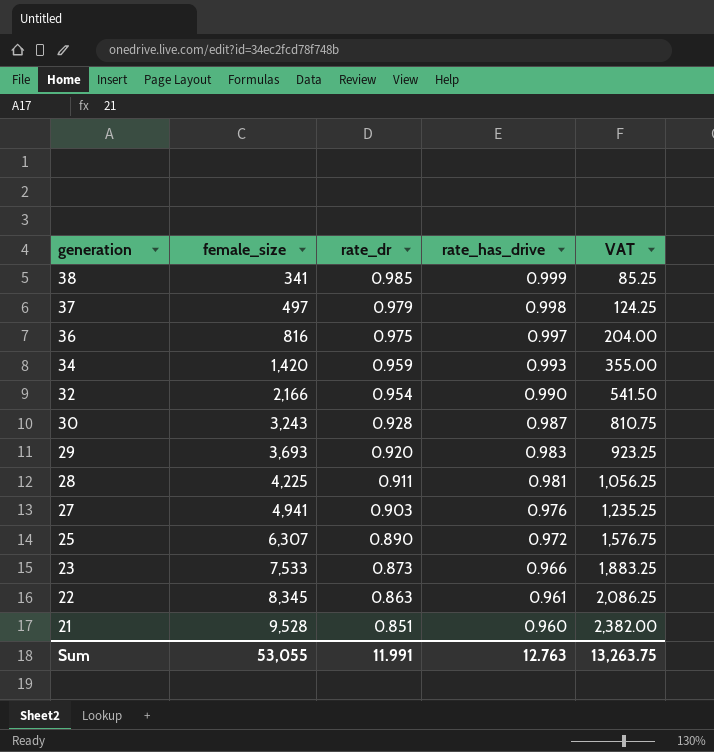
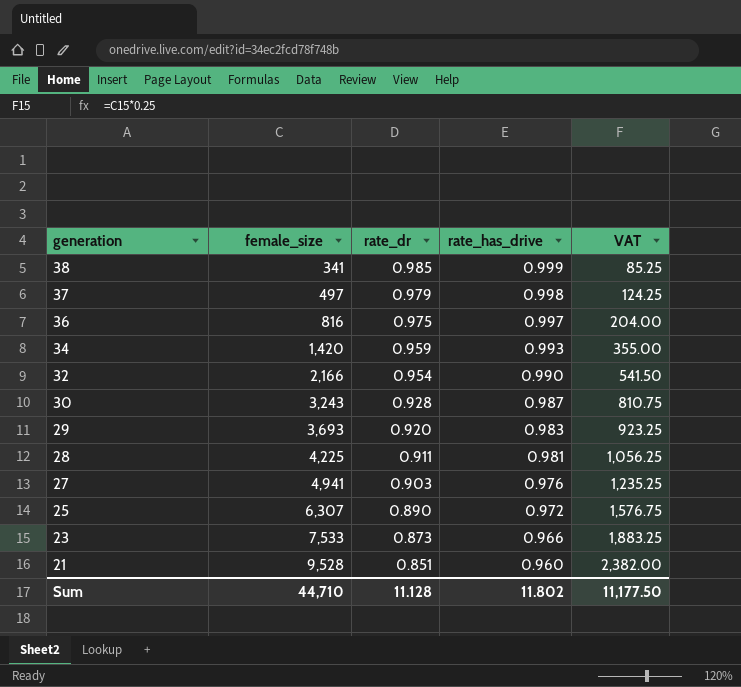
row 22: 8,345 | 0.863 | 0.961 | 2,086.25 -> none
Sum | female_size: 53,055 -> 44,710
Sum | rate_dr: 11.991 -> 11.128
Sum | rate_has_drive: 12.763 -> 11.802
Sum | VAT: 13,263.75 -> 11,177.50

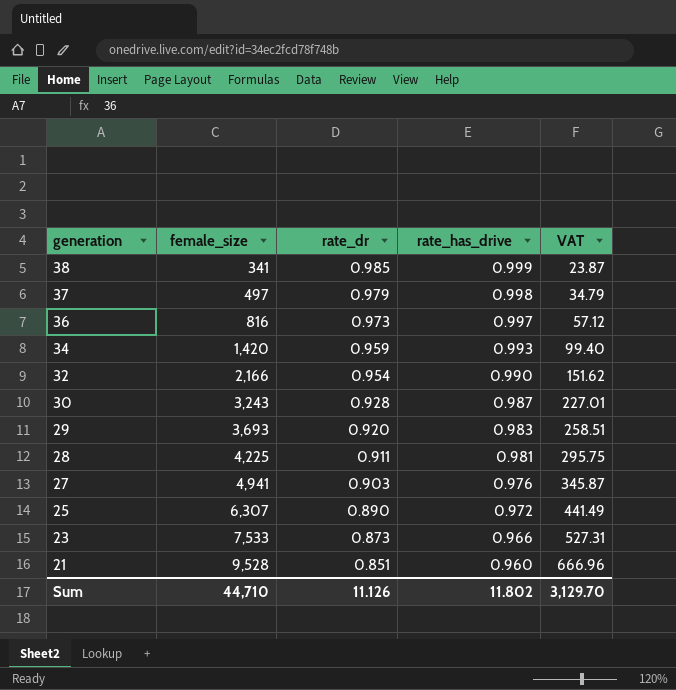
column VAT | formula: [female_size] * 0.25 -> [female_size] * 0.07
36 | rate_dr: 0.975 -> 0.973
Sum | rate_dr: 11.128 -> 11.126
Sum | VAT: 11,177.50 -> 3,129.70

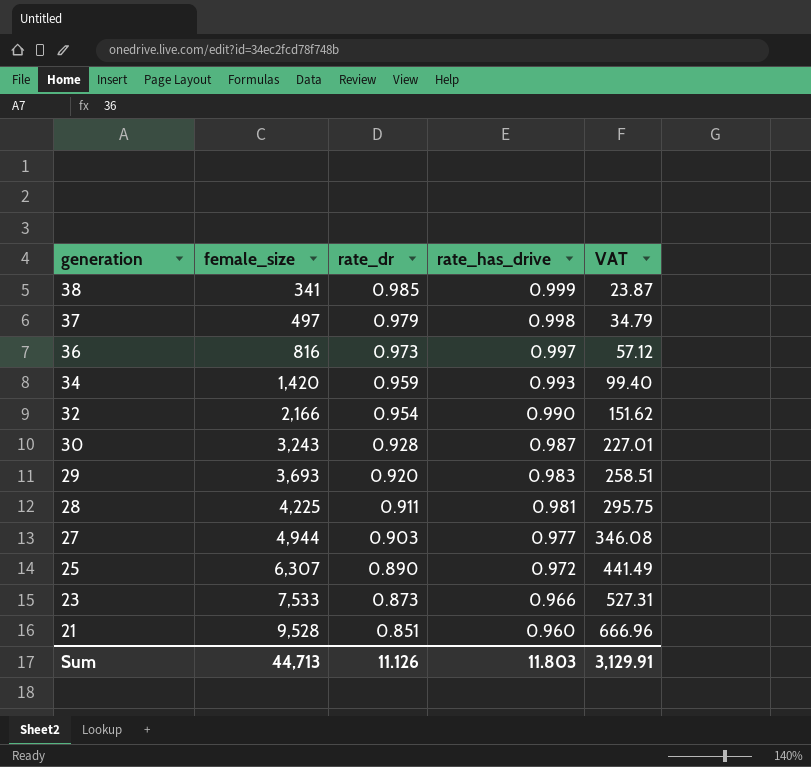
27 | female_size: 4,941 -> 4,944
27 | rate_has_drive: 0.976 -> 0.977
27 | VAT: 345.87 -> 346.08
Sum | female_size: 44,710 -> 44,713
Sum | rate_has_drive: 11.802 -> 11.803
Sum | VAT: 3,129.70 -> 3,129.91

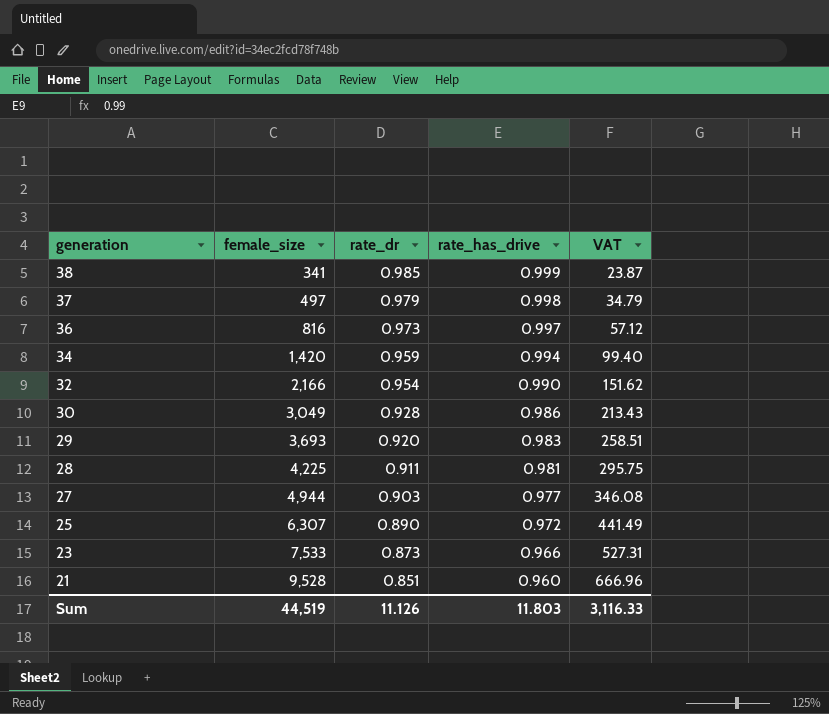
34 | rate_has_drive: 0.993 -> 0.994
30 | female_size: 3,243 -> 3,049
30 | rate_has_drive: 0.987 -> 0.986
30 | VAT: 227.01 -> 213.43
Sum | female_size: 44,713 -> 44,519
Sum | VAT: 3,129.91 -> 3,116.33

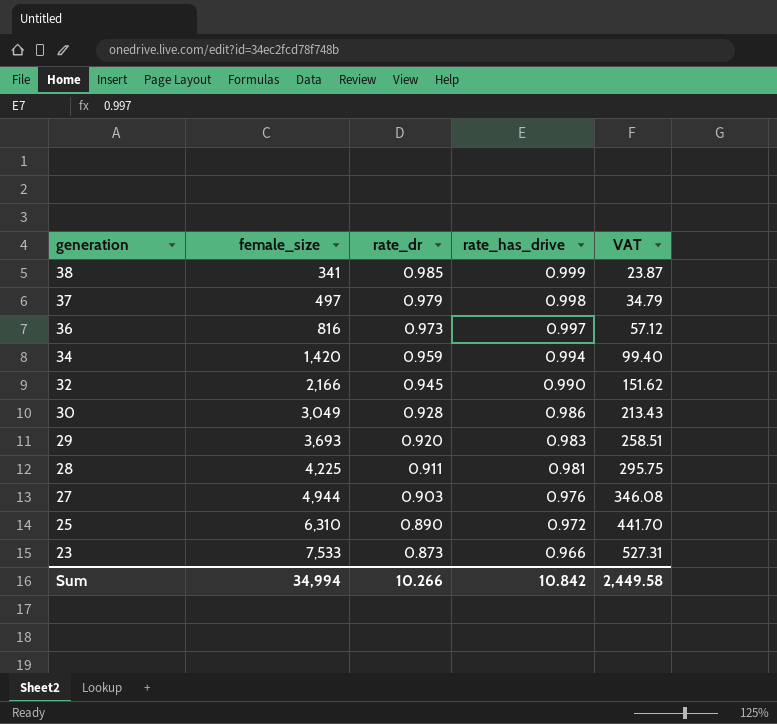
row 21: 9,528 | 0.851 | 0.960 | 666.96 -> none
32 | rate_dr: 0.954 -> 0.945
27 | rate_has_drive: 0.977 -> 0.976
25 | female_size: 6,307 -> 6,310
25 | VAT: 441.49 -> 441.70
Sum | female_size: 44,519 -> 34,994
Sum | rate_dr: 11.126 -> 10.266
Sum | rate_has_drive: 11.803 -> 10.842
Sum | VAT: 3,116.33 -> 2,449.58

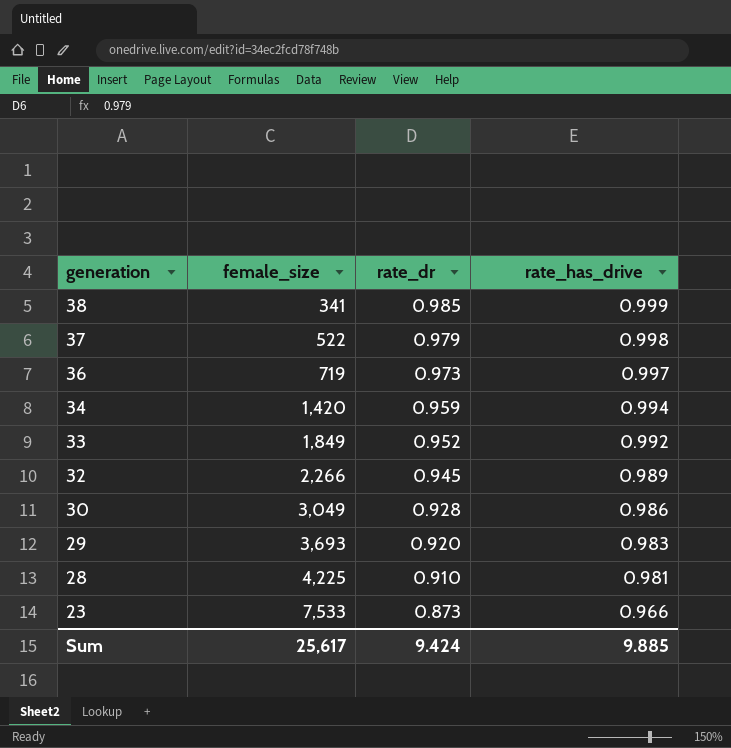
column VAT | formula: [female_size] * 0.07 -> none
row 27: 4,944 | 0.903 | 0.976 | 346.08 -> none
row 25: 6,310 | 0.890 | 0.972 | 441.70 -> none
37 | female_size: 497 -> 522
36 | female_size: 816 -> 719
row 33: none -> 1,849 | 0.952 | 0.992
32 | female_size: 2,166 -> 2,266
32 | rate_has_drive: 0.990 -> 0.989
28 | rate_dr: 0.911 -> 0.910
Sum | female_size: 34,994 -> 25,617
Sum | rate_dr: 10.266 -> 9.424
Sum | rate_has_drive: 10.842 -> 9.885

